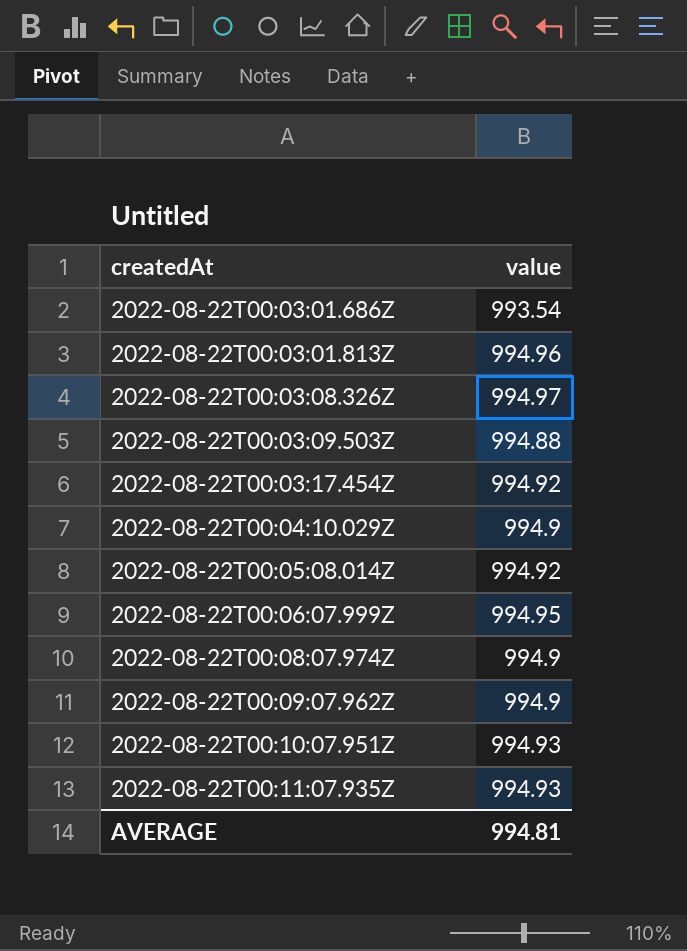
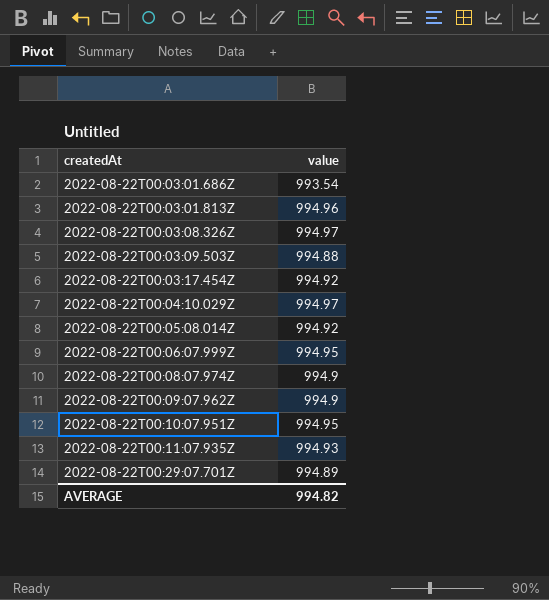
2022-08-22T00:04:10.029Z | value: 994.9 -> 994.97
2022-08-22T00:10:07.951Z | value: 994.93 -> 994.95
row 2022-08-22T00:29:07.701Z: none -> 994.89
AVERAGE | value: 994.81 -> 994.82

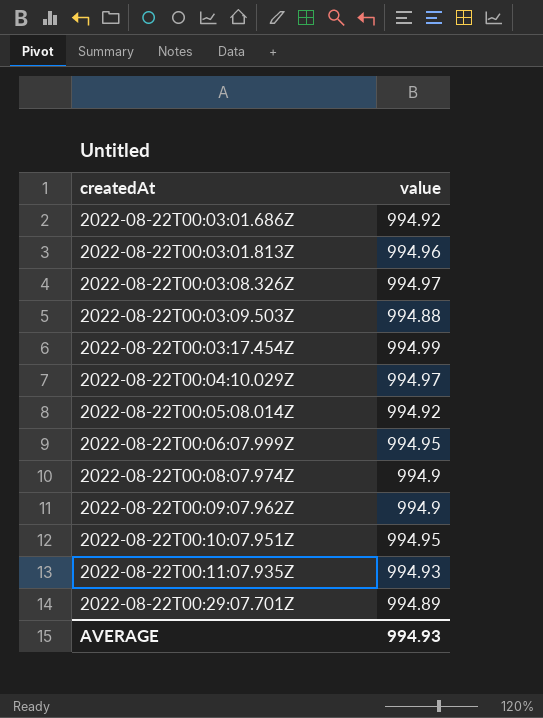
2022-08-22T00:03:01.686Z | value: 993.54 -> 994.92
2022-08-22T00:03:17.454Z | value: 994.92 -> 994.99
AVERAGE | value: 994.82 -> 994.93

